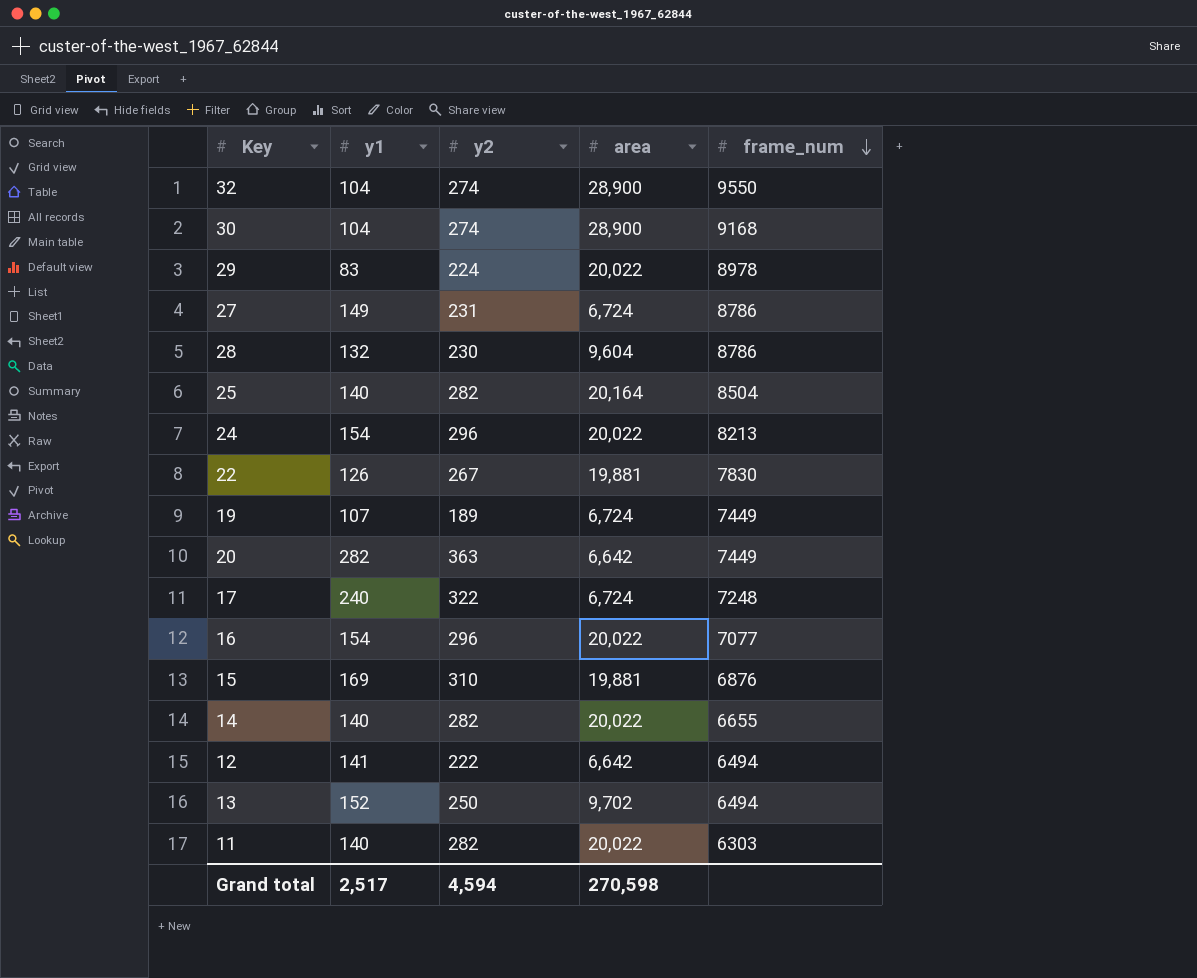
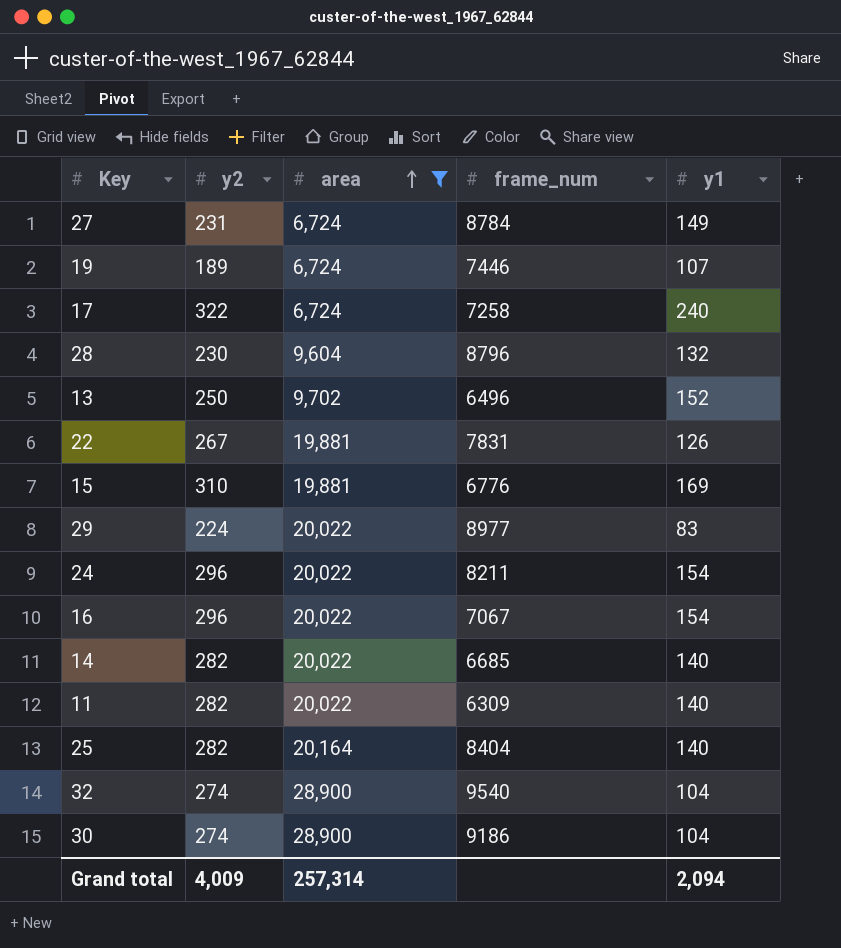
filter: none -> area != 6,642
row order: frame_num descending -> area ascending
column y1 | position: 2 -> 5
27 | frame_num: 8786 -> 8784
19 | frame_num: 7449 -> 7446
17 | frame_num: 7248 -> 7258
28 | frame_num: 8786 -> 8796
13 | frame_num: 6494 -> 6496
22 | frame_num: 7830 -> 7831
15 | frame_num: 6876 -> 6776
29 | frame_num: 8978 -> 8977
24 | frame_num: 8213 -> 8211
16 | frame_num: 7077 -> 7067
14 | frame_num: 6655 -> 6685
11 | frame_num: 6303 -> 6309
25 | frame_num: 8504 -> 8404
32 | frame_num: 9550 -> 9540
30 | frame_num: 9168 -> 9186
Grand total | y2: 4,594 -> 4,009
Grand total | area: 270,598 -> 257,314
Grand total | y1: 2,517 -> 2,094

